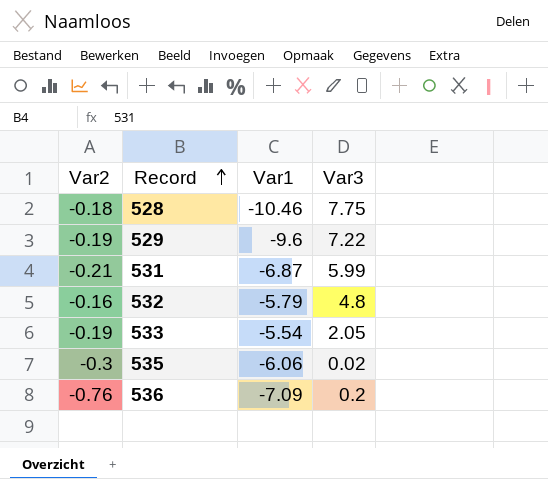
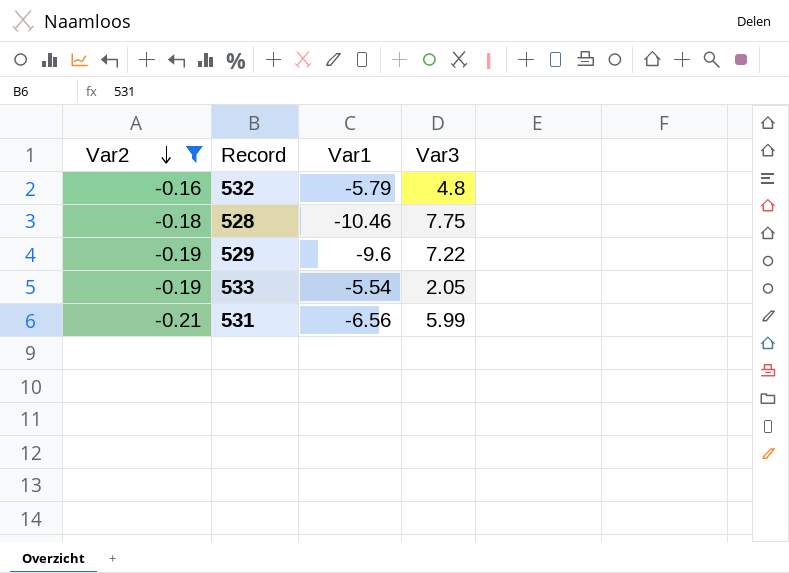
filter: none -> Var2 >= -0.21
row order: Record ascending -> Var2 descending
531 | Var1: -6.87 -> -6.56

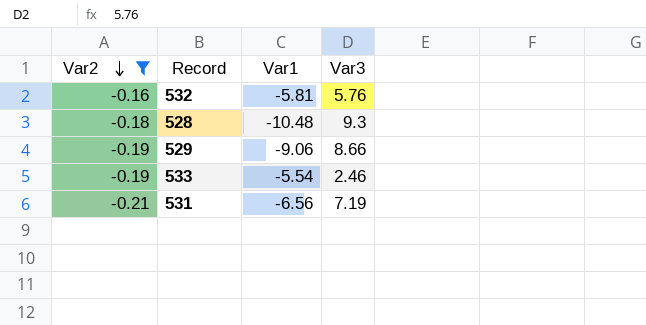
532 | Var1: -5.79 -> -5.81
532 | Var3: 4.8 -> 5.76
528 | Var1: -10.46 -> -10.48
528 | Var3: 7.75 -> 9.3
529 | Var1: -9.6 -> -9.06
529 | Var3: 7.22 -> 8.66
533 | Var3: 2.05 -> 2.46
531 | Var3: 5.99 -> 7.19

